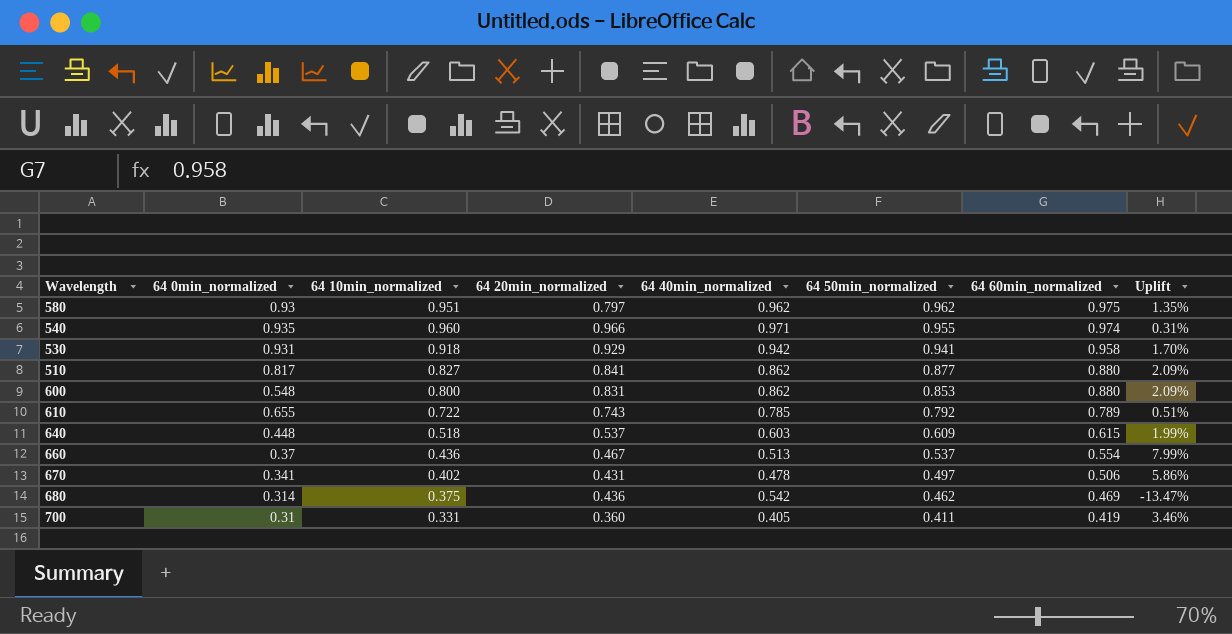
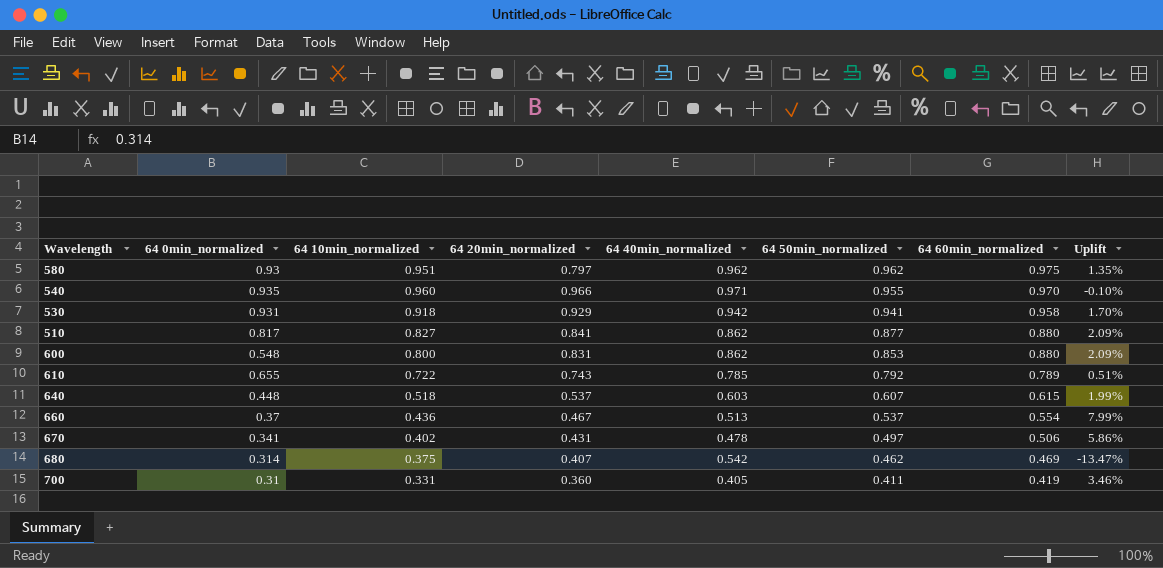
540 | 64 60min_normalized: 0.974 -> 0.970
540 | Uplift: 0.31% -> -0.10%
640 | 64 50min_normalized: 0.609 -> 0.607
680 | 64 20min_normalized: 0.436 -> 0.407

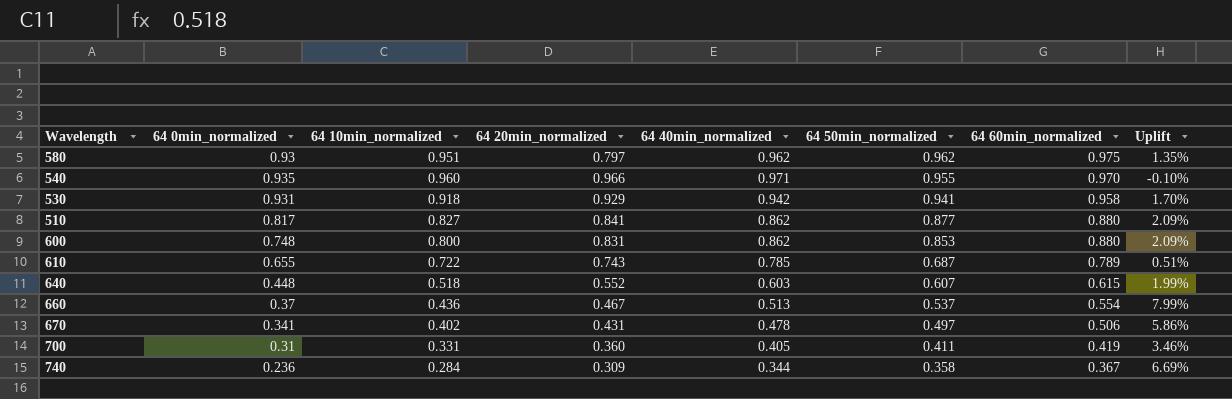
row 680: 0.314 | 0.375 | 0.407 | 0.542 | 0.462 | 0.469 | -13.47% -> none
600 | 64 0min_normalized: 0.548 -> 0.748
610 | 64 50min_normalized: 0.792 -> 0.687
640 | 64 20min_normalized: 0.537 -> 0.552
row 740: none -> 0.236 | 0.284 | 0.309 | 0.344 | 0.358 | 0.367 | 6.69%

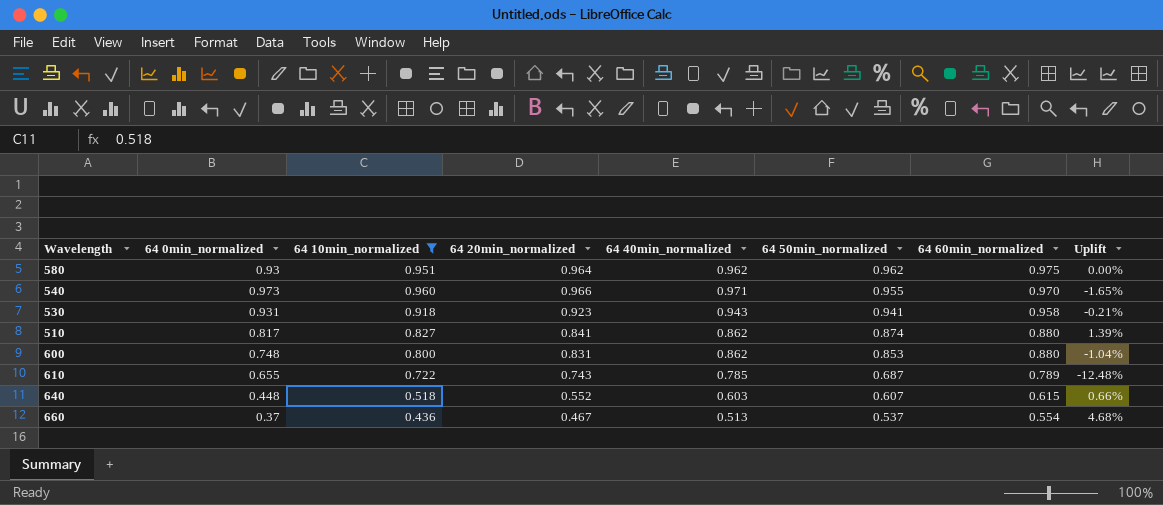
filter: none -> 64 10min_normalized >= 0.436
column Uplift | formula: ([64 60min_normalized] - [64 40min_normalized]) / [64 40min_normalized] -> ([64 50min_normalized] - [64 40min_normalized]) / [64 40min_normalized]
580 | 64 20min_normalized: 0.797 -> 0.964
540 | 64 0min_normalized: 0.935 -> 0.973
530 | 64 20min_normalized: 0.929 -> 0.923
530 | 64 40min_normalized: 0.942 -> 0.943
510 | 64 50min_normalized: 0.877 -> 0.874

